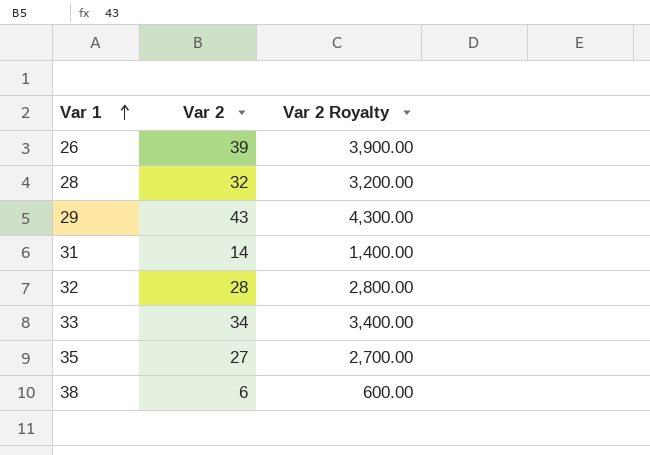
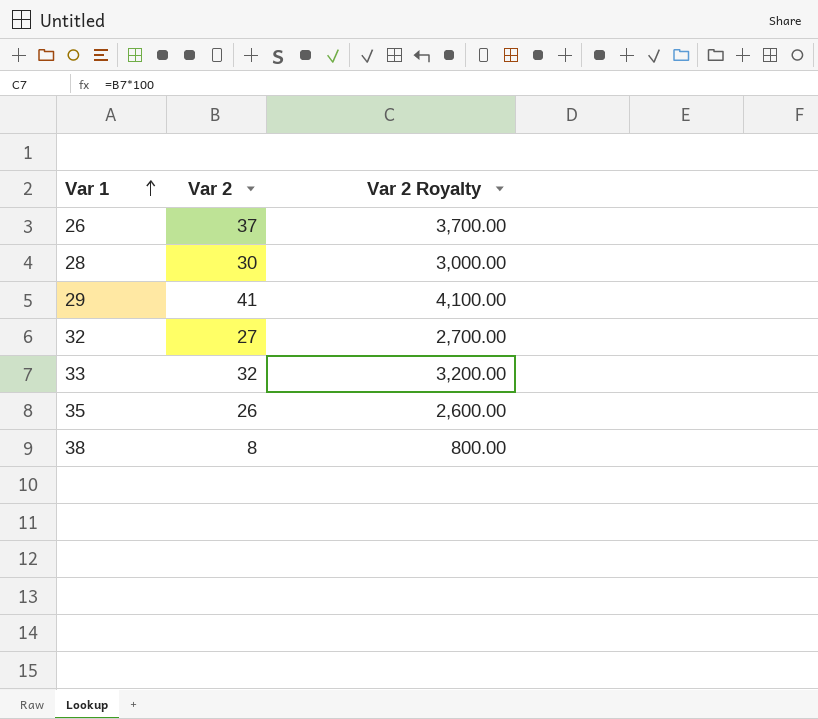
row 31: 14 | 1,400.00 -> none
26 | Var 2: 39 -> 37
26 | Var 2 Royalty: 3,900.00 -> 3,700.00
28 | Var 2: 32 -> 30
28 | Var 2 Royalty: 3,200.00 -> 3,000.00
29 | Var 2: 43 -> 41
29 | Var 2 Royalty: 4,300.00 -> 4,100.00
32 | Var 2: 28 -> 27
32 | Var 2 Royalty: 2,800.00 -> 2,700.00
33 | Var 2: 34 -> 32
33 | Var 2 Royalty: 3,400.00 -> 3,200.00
35 | Var 2: 27 -> 26
35 | Var 2 Royalty: 2,700.00 -> 2,600.00
38 | Var 2: 6 -> 8
38 | Var 2 Royalty: 600.00 -> 800.00

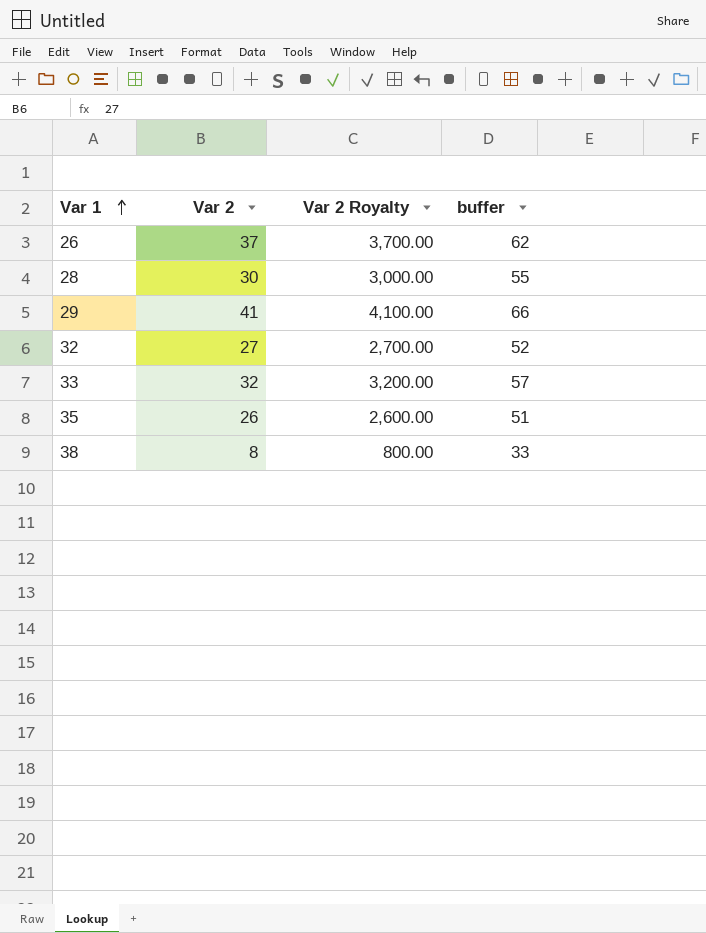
column buffer | formula: none -> [Var 2] + 25

